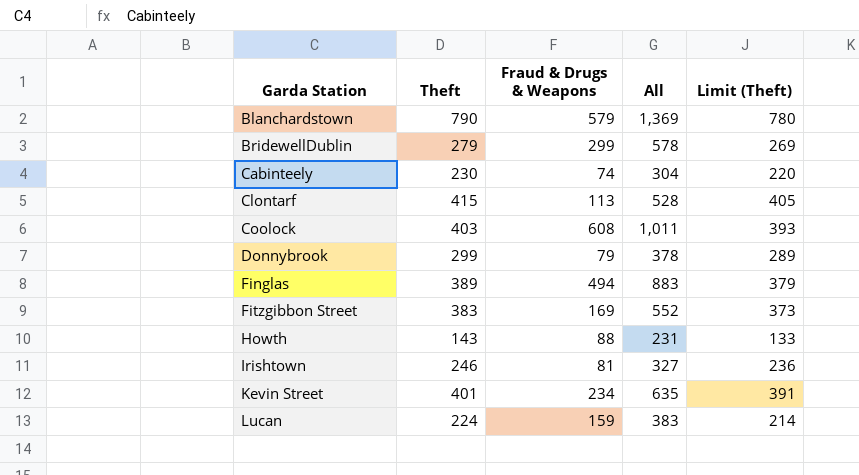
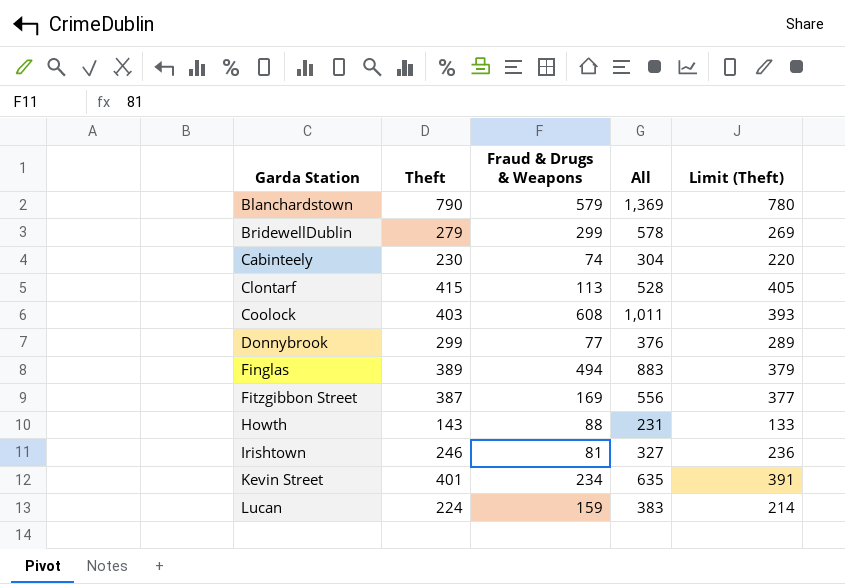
Donnybrook | Fraud & Drugs & Weapons: 79 -> 77
Donnybrook | All: 378 -> 376
Fitzgibbon Street | Theft: 383 -> 387
Fitzgibbon Street | All: 552 -> 556
Fitzgibbon Street | Limit (Theft): 373 -> 377

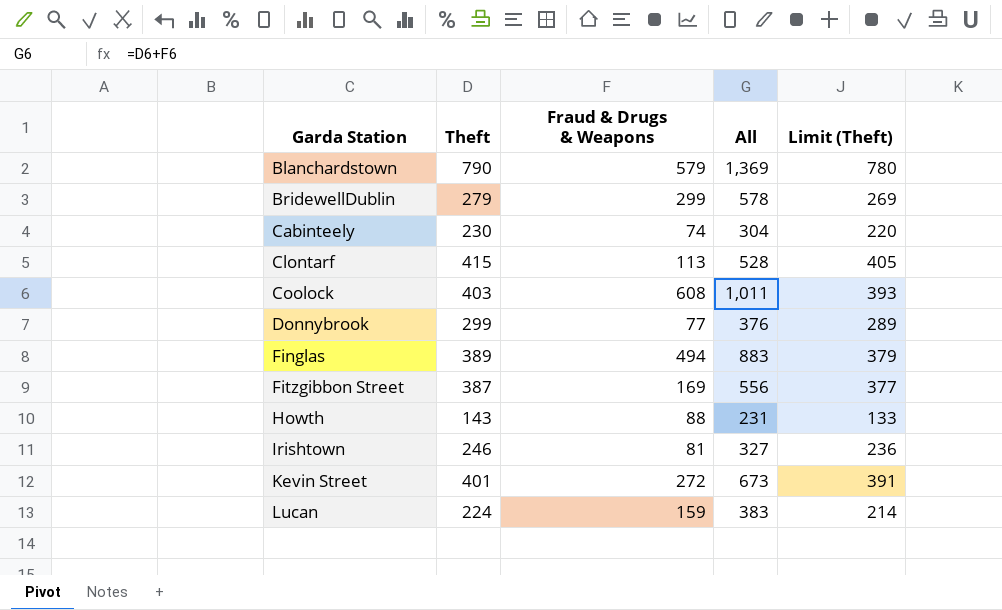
Kevin Street | Fraud & Drugs & Weapons: 234 -> 272
Kevin Street | All: 635 -> 673

